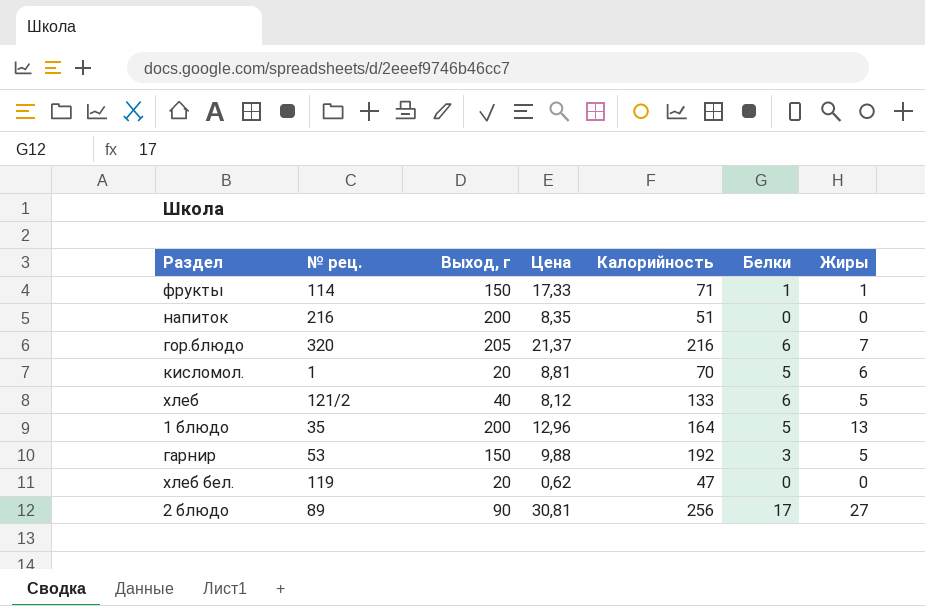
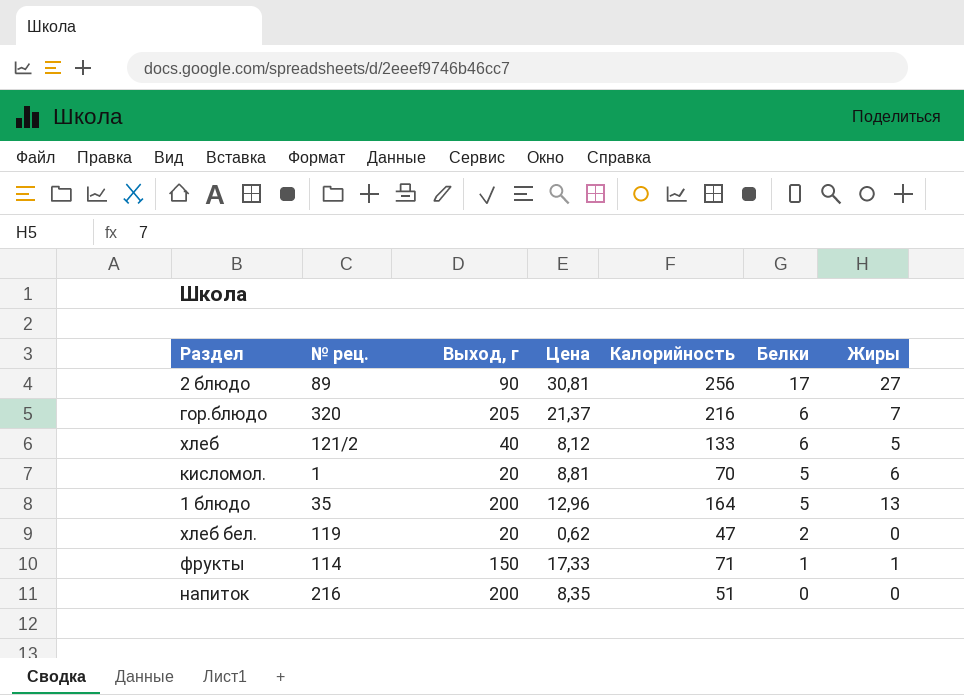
row order: none -> Белки descending
row гарнир: 53 | 150 | 9,88 | 192 | 3 | 5 -> none
хлеб бел. | Белки: 0 -> 2

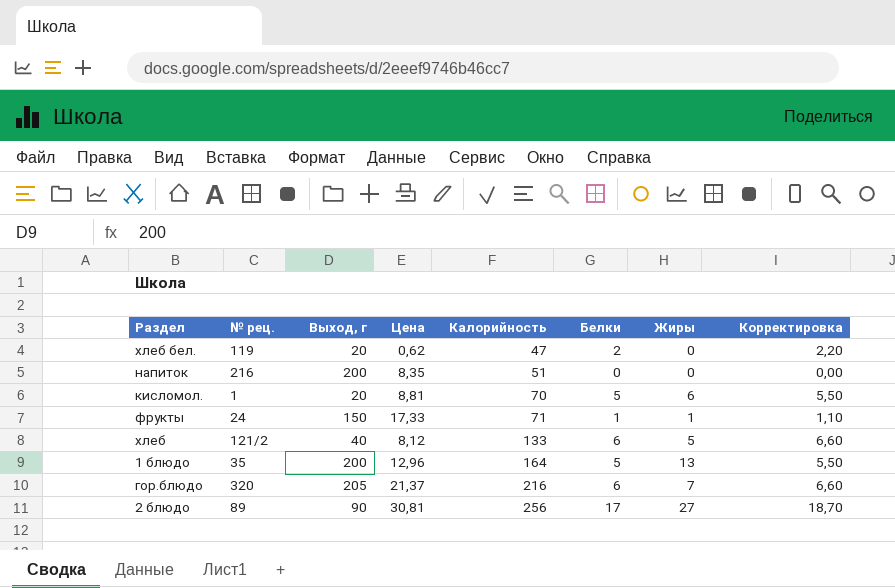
row order: Белки descending -> Калорийность ascending
column Корректировка | formula: none -> [Белки] * 1,1
фрукты | № рец.: 114 -> 24

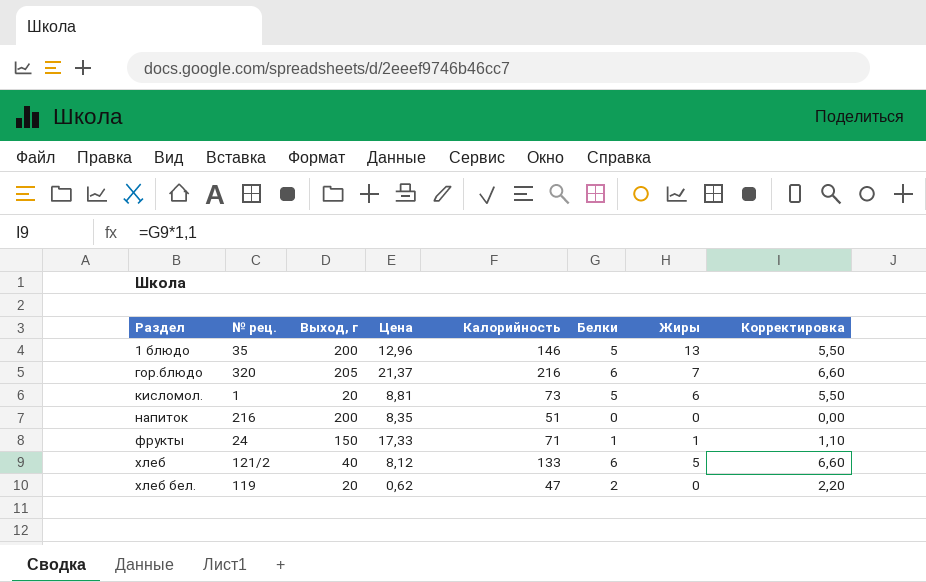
row order: Калорийность ascending -> Раздел ascending
row 2 блюдо: 89 | 90 | 30,81 | 256 | 17 | 27 | 18,70 -> none
1 блюдо | Калорийность: 164 -> 146
кисломол. | Калорийность: 70 -> 73

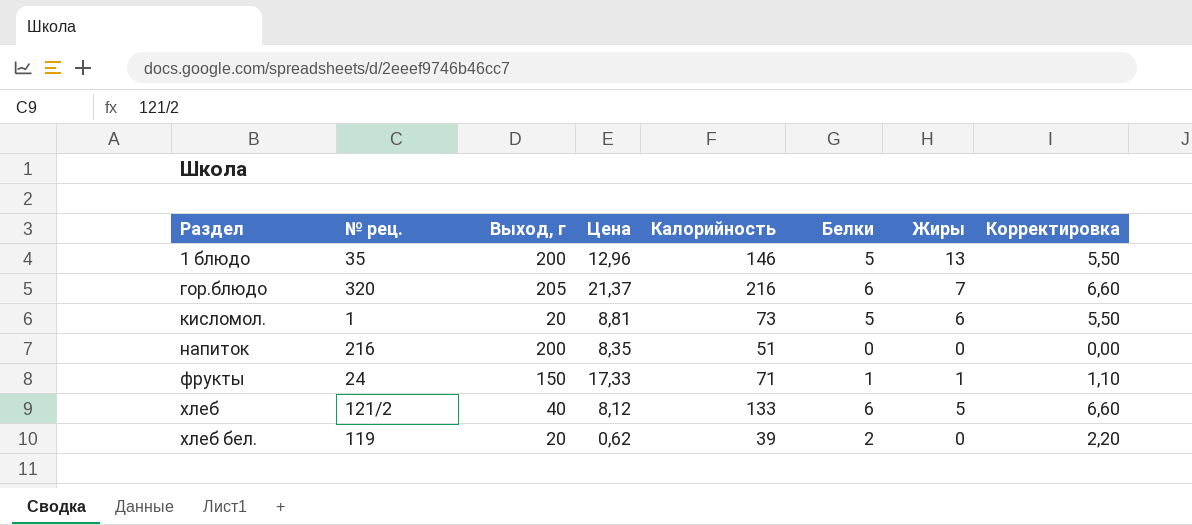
хлеб бел. | Калорийность: 47 -> 39

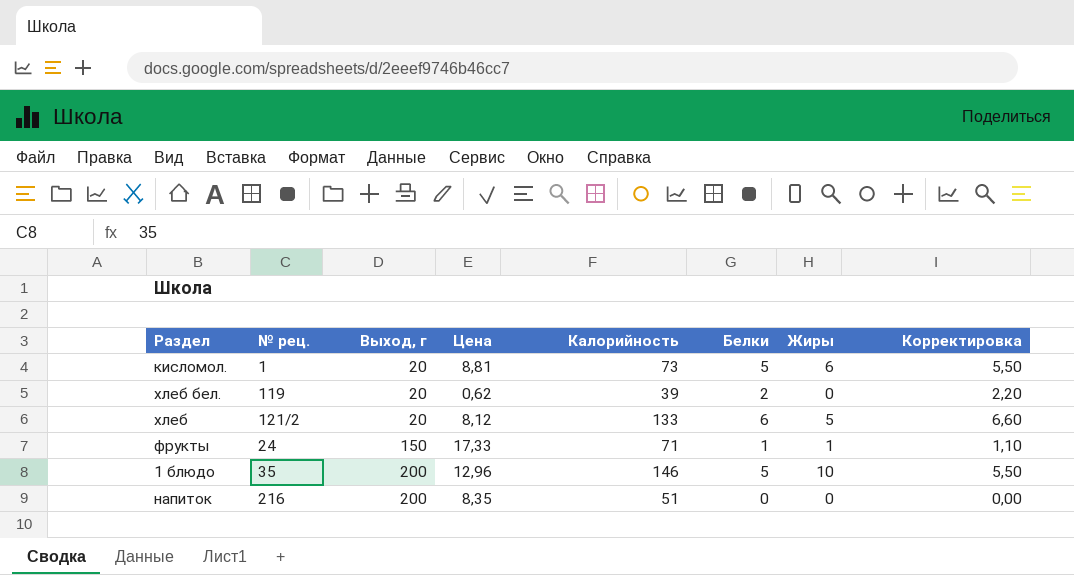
row order: Раздел ascending -> Выход, г ascending
row гор.блюдо: 320 | 205 | 21,37 | 216 | 6 | 7 | 6,60 -> none
хлеб | Выход, г: 40 -> 20
1 блюдо | Жиры: 13 -> 10

